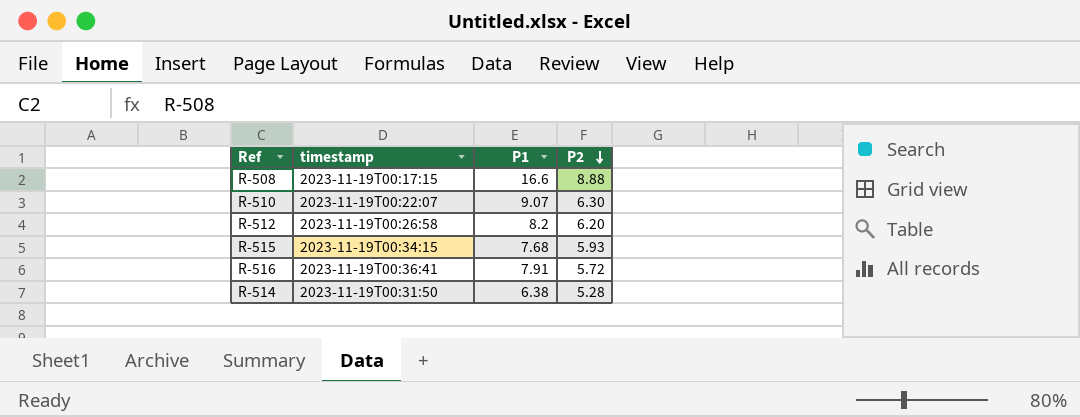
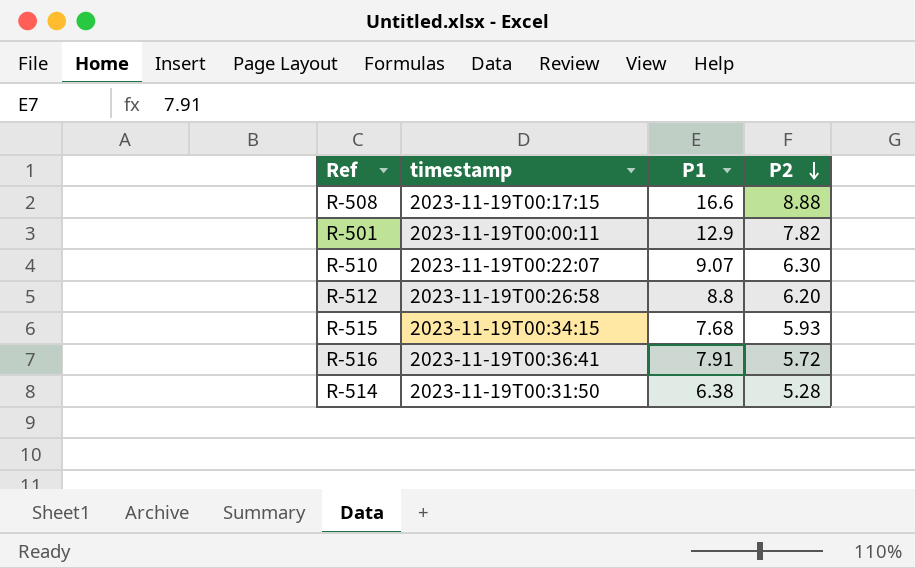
row R-501: none -> 2023-11-19T00:00:11 | 12.9 | 7.82
R-512 | P1: 8.2 -> 8.8

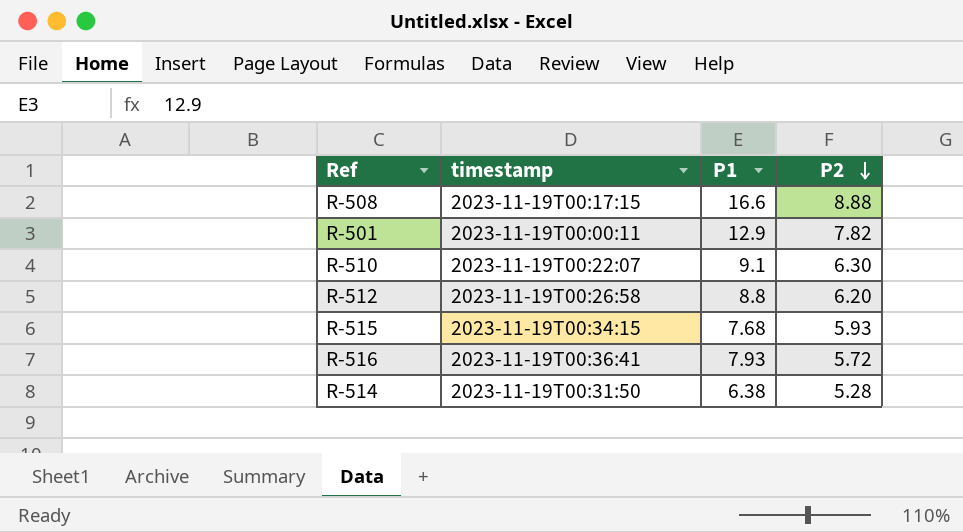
R-510 | P1: 9.07 -> 9.1
R-516 | P1: 7.91 -> 7.93

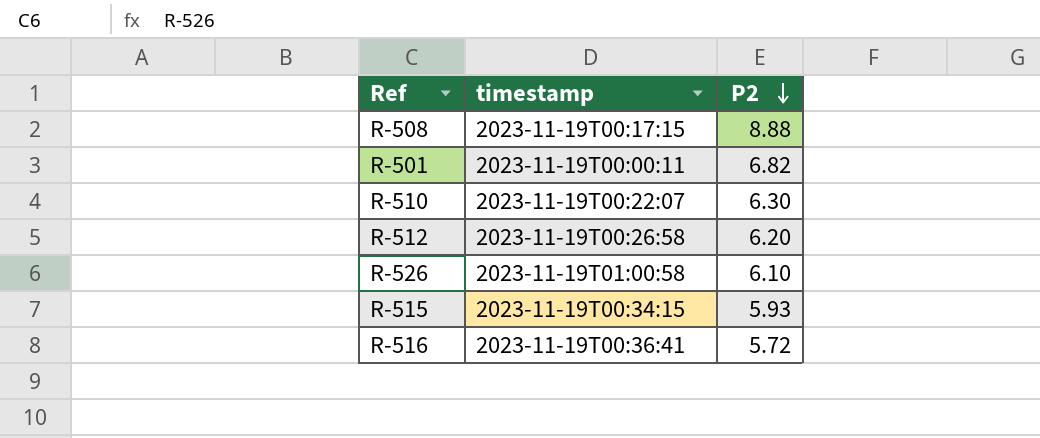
column P1 | position: 3 -> none
row R-514: 2023-11-19T00:31:50 | 6.38 | 5.28 -> none
R-501 | P2: 7.82 -> 6.82
row R-526: none -> 2023-11-19T01:00:58 | 6.10

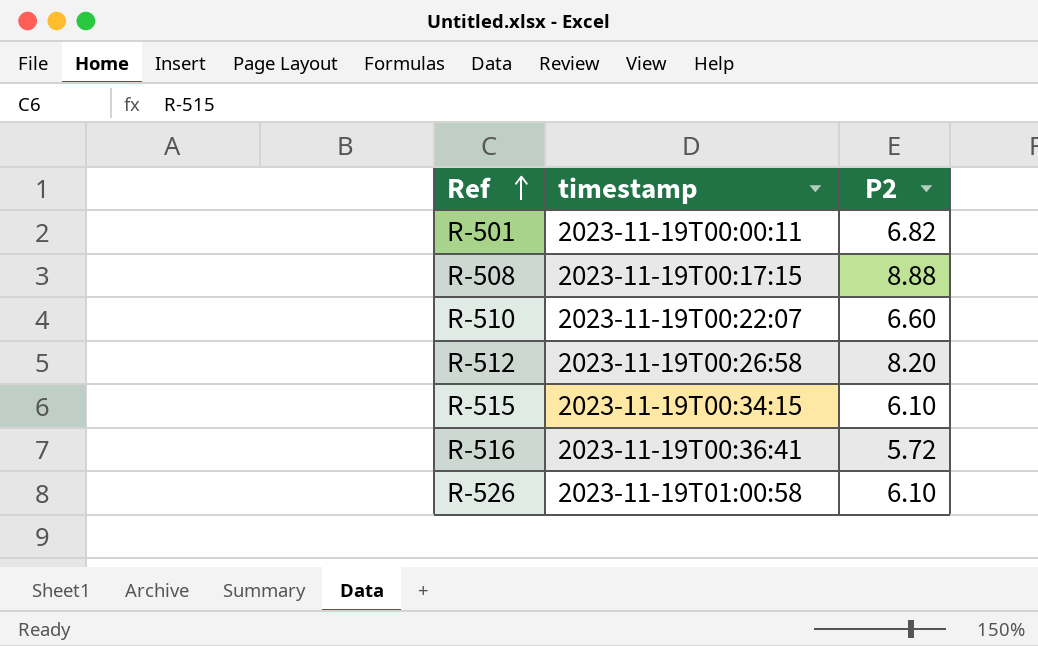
row order: P2 descending -> Ref ascending
R-510 | P2: 6.30 -> 6.60
R-512 | P2: 6.20 -> 8.20
R-515 | P2: 5.93 -> 6.10

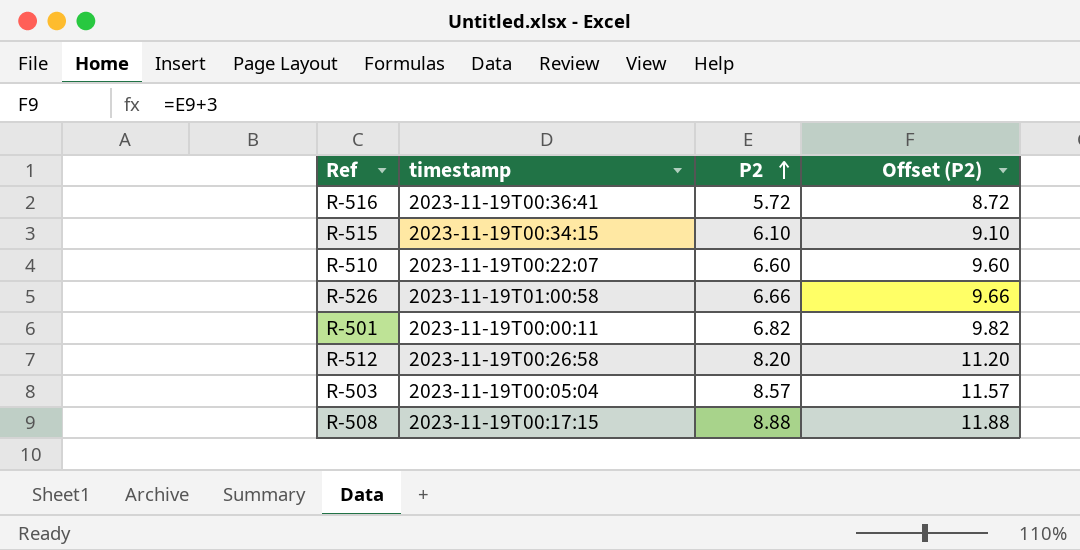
row order: Ref ascending -> P2 ascending
column Offset (P2) | formula: none -> [P2] + 3
R-526 | P2: 6.10 -> 6.66
row R-503: none -> 2023-11-19T00:05:04 | 8.57 | 11.57

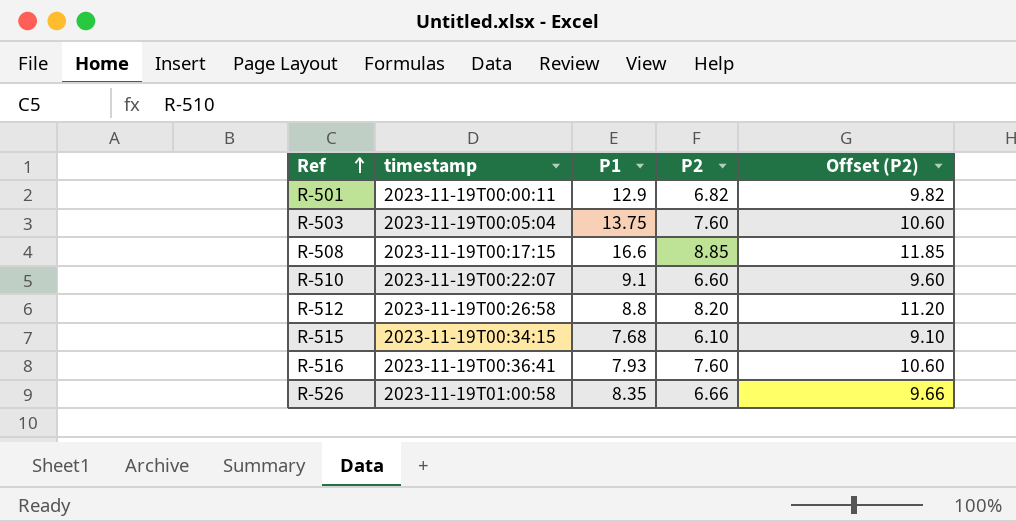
row order: P2 ascending -> Ref ascending
column P1 | position: none -> 3
R-503 | P2: 8.57 -> 7.60
R-503 | Offset (P2): 11.57 -> 10.60
R-508 | P2: 8.88 -> 8.85
R-508 | Offset (P2): 11.88 -> 11.85
R-516 | P2: 5.72 -> 7.60
R-516 | Offset (P2): 8.72 -> 10.60

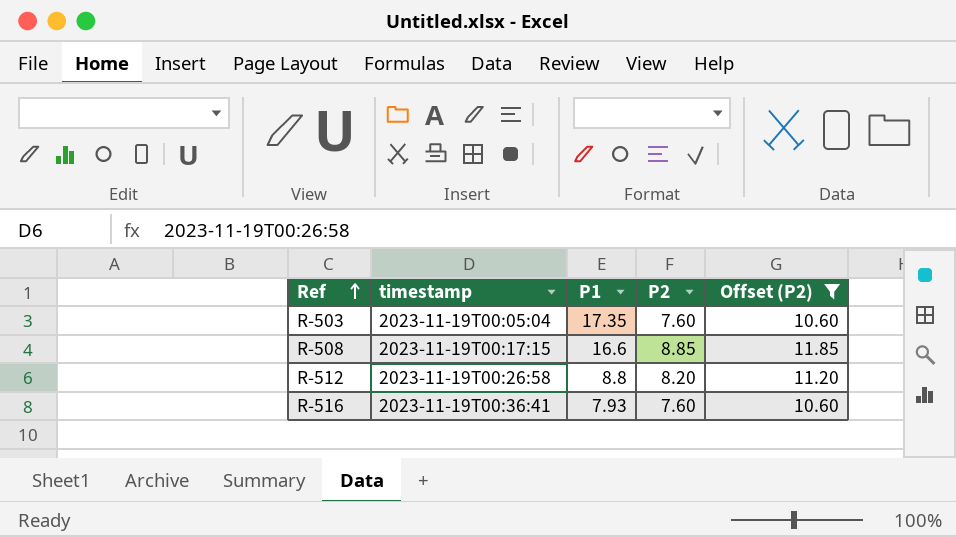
filter: none -> Offset (P2) >= 10.60
R-503 | P1: 13.75 -> 17.35

